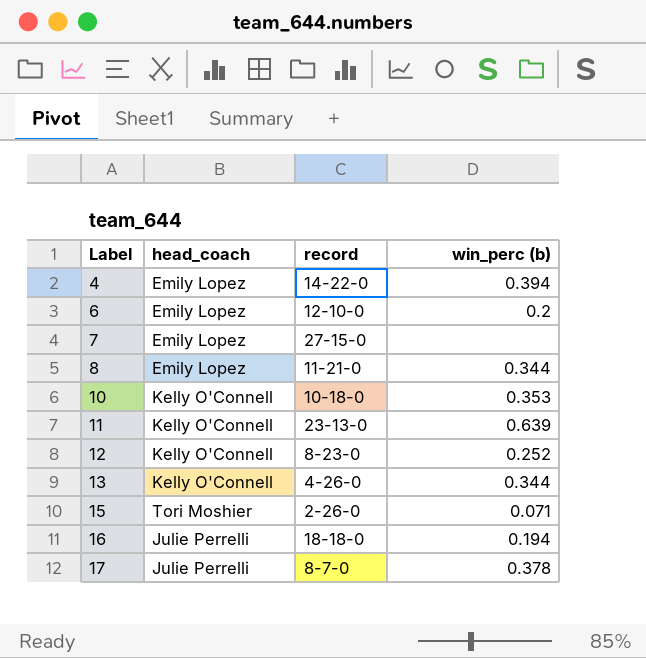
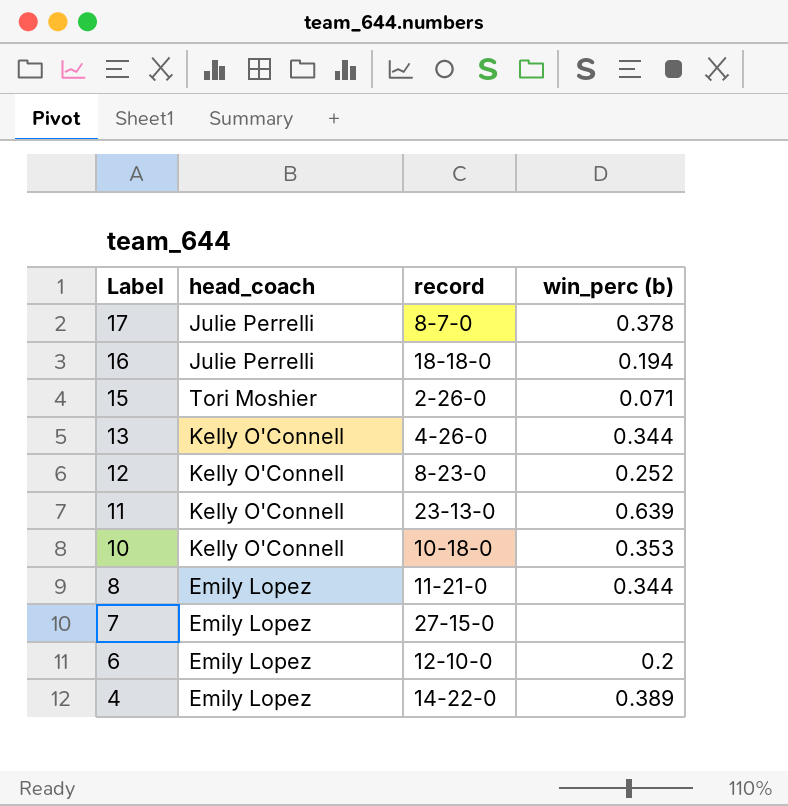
row order: Label ascending -> Label descending
4 | win_perc (b): 0.394 -> 0.389

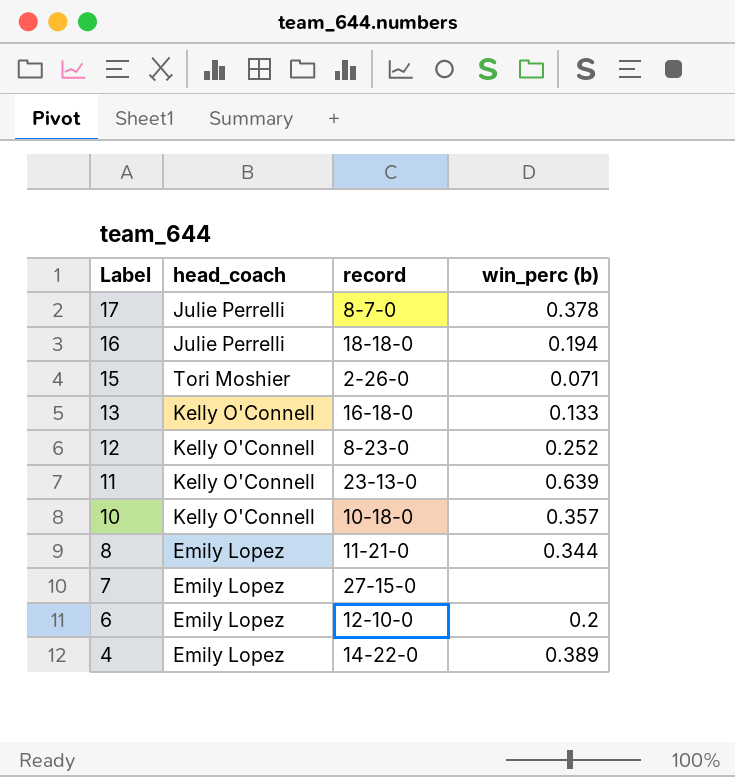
13 | record: 4-26-0 -> 16-18-0
13 | win_perc (b): 0.344 -> 0.133
10 | win_perc (b): 0.353 -> 0.357

